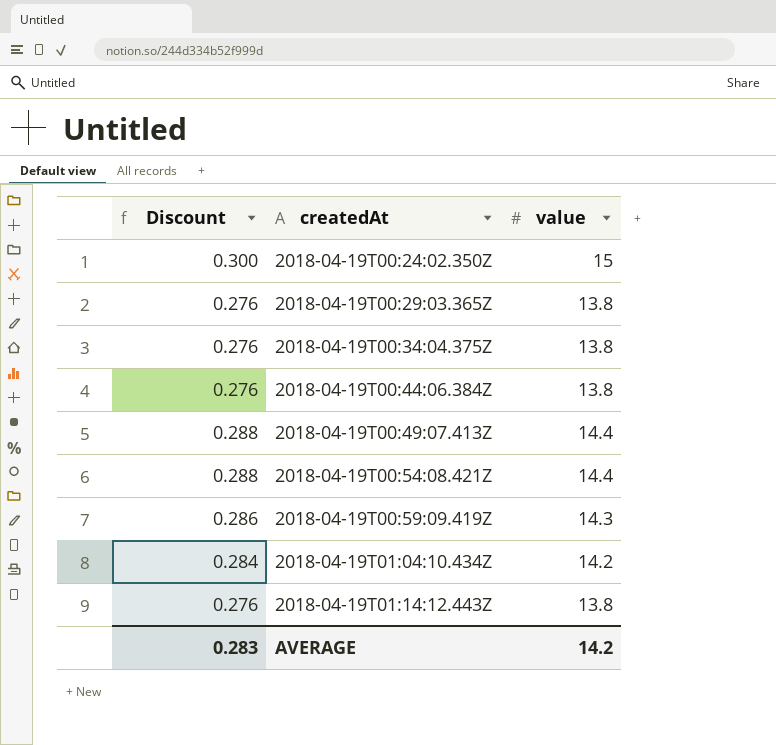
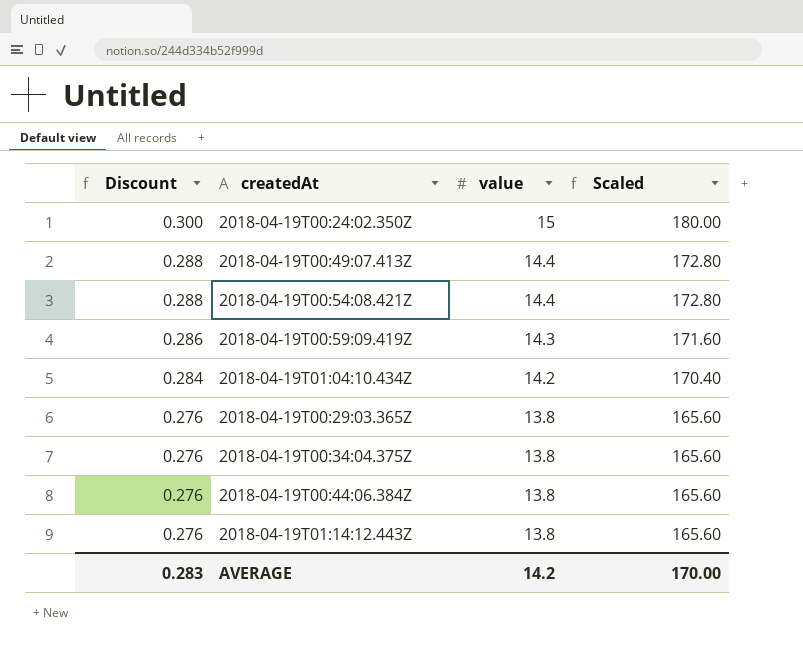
row order: createdAt ascending -> Discount descending
column Scaled | formula: none -> [value] * 12

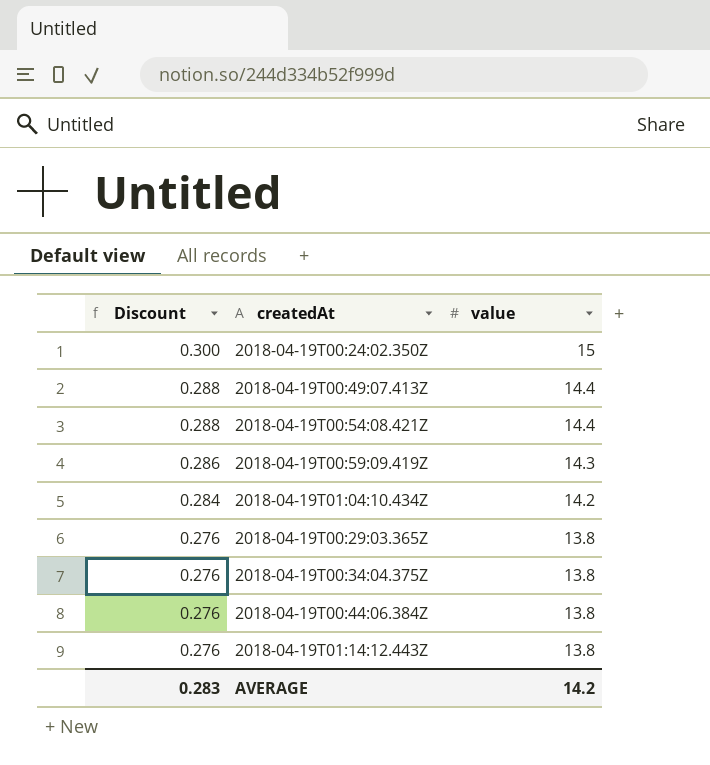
column Scaled | formula: [value] * 12 -> none

